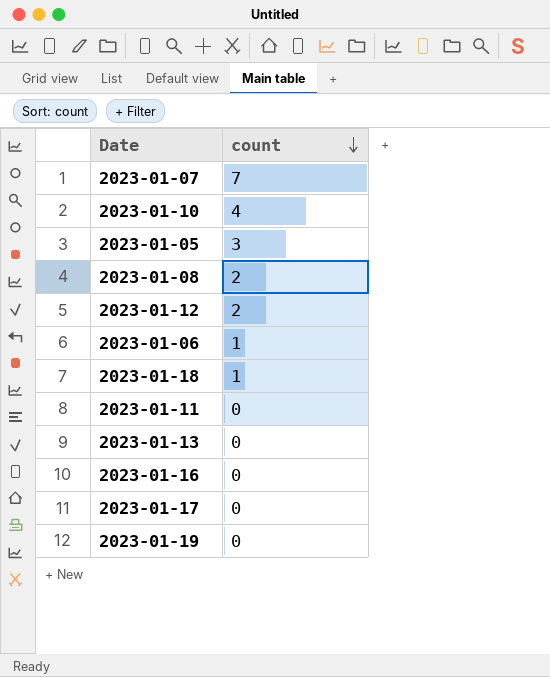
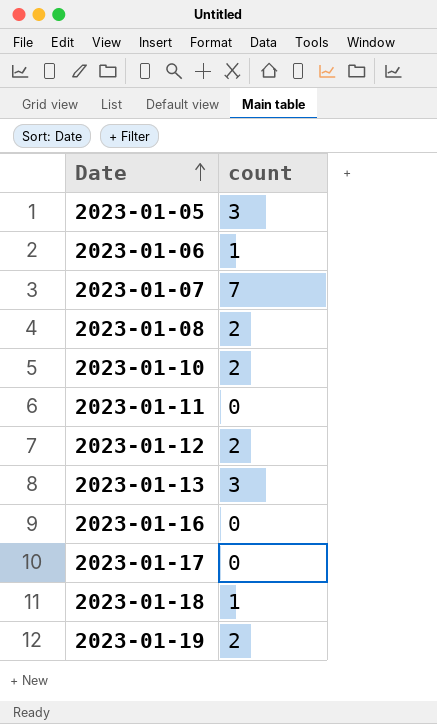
row order: count descending -> Date ascending
2023-01-10 | count: 4 -> 2
2023-01-13 | count: 0 -> 3
2023-01-19 | count: 0 -> 2

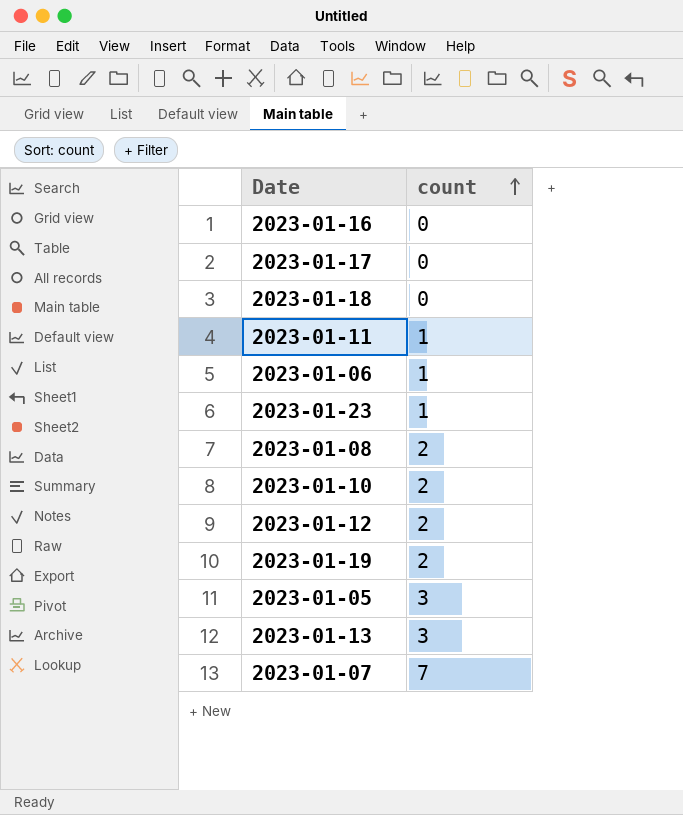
row order: Date ascending -> count ascending
2023-01-18 | count: 1 -> 0
2023-01-11 | count: 0 -> 1
row 2023-01-23: none -> 1

